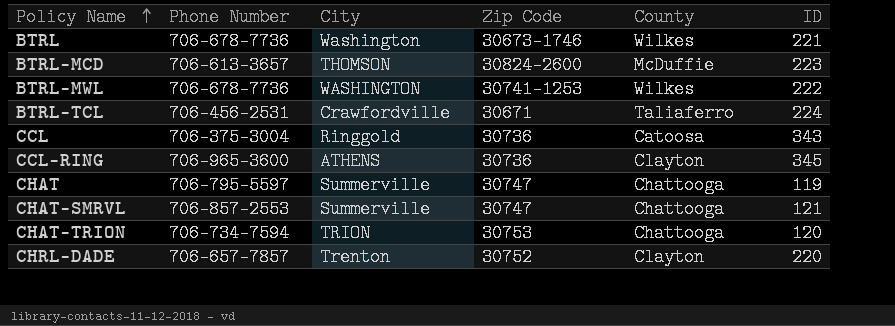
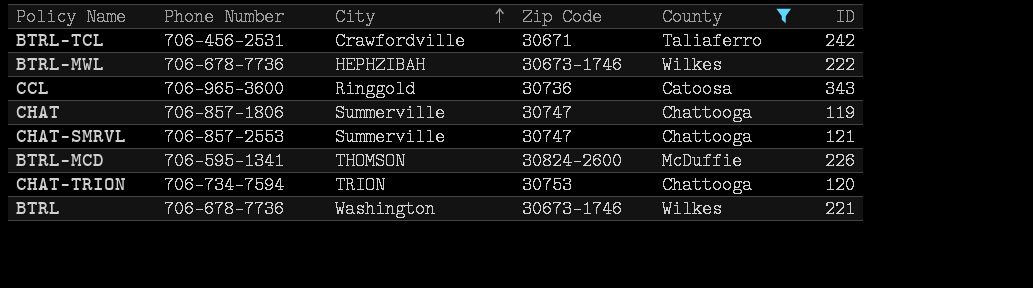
filter: none -> County != Clayton
row order: Policy Name ascending -> City ascending
BTRL-TCL | ID: 224 -> 242
BTRL-MWL | City: WASHINGTON -> HEPHZIBAH
BTRL-MWL | Zip Code: 30741-1253 -> 30673-1746
CCL | Phone Number: 706-375-3004 -> 706-965-3600
CHAT | Phone Number: 706-795-5597 -> 706-857-1806
BTRL-MCD | Phone Number: 706-613-3657 -> 706-595-1341
BTRL-MCD | ID: 223 -> 226

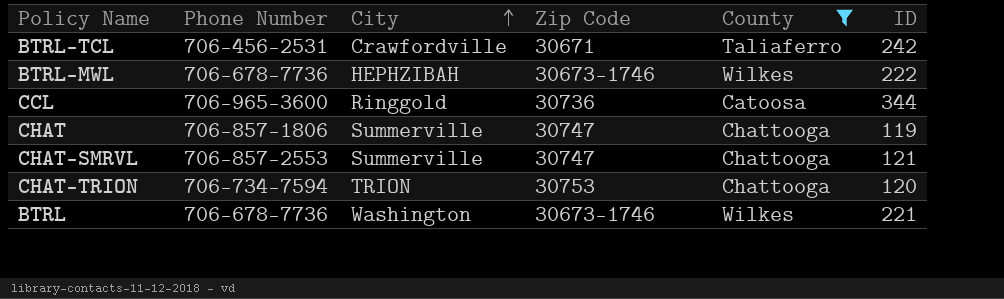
row BTRL-MCD: 706-595-1341 | THOMSON | 30824-2600 | McDuffie | 226 -> none
CCL | ID: 343 -> 344

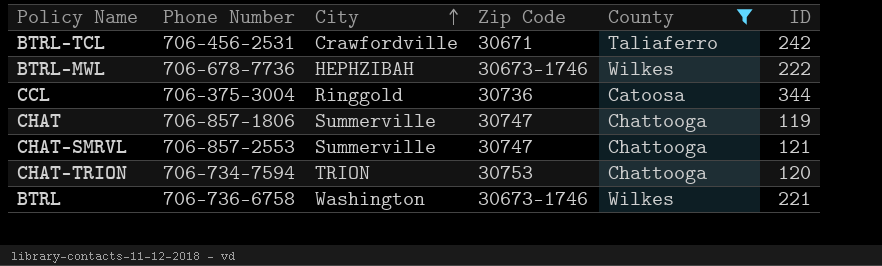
CCL | Phone Number: 706-965-3600 -> 706-375-3004
BTRL | Phone Number: 706-678-7736 -> 706-736-6758

